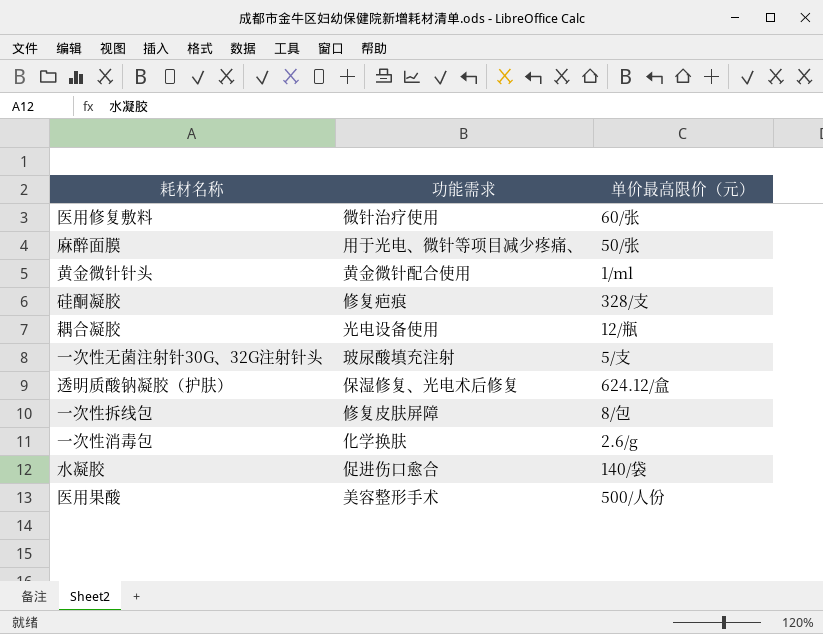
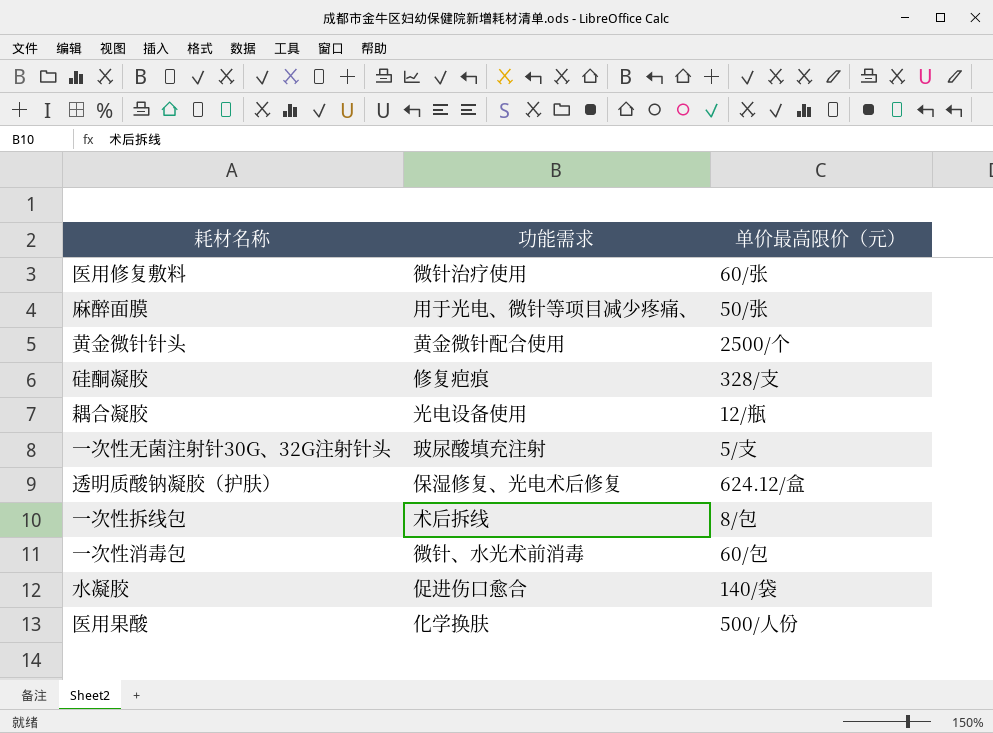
黄金微针针头 | 单价最高限价（元）: 1/ml -> 2500/个
一次性拆线包 | 功能需求: 修复皮肤屏障 -> 术后拆线
一次性消毒包 | 功能需求: 化学换肤 -> 微针、水光术前消毒
一次性消毒包 | 单价最高限价（元）: 2.6/g -> 60/包
医用果酸 | 功能需求: 美容整形手术 -> 化学换肤

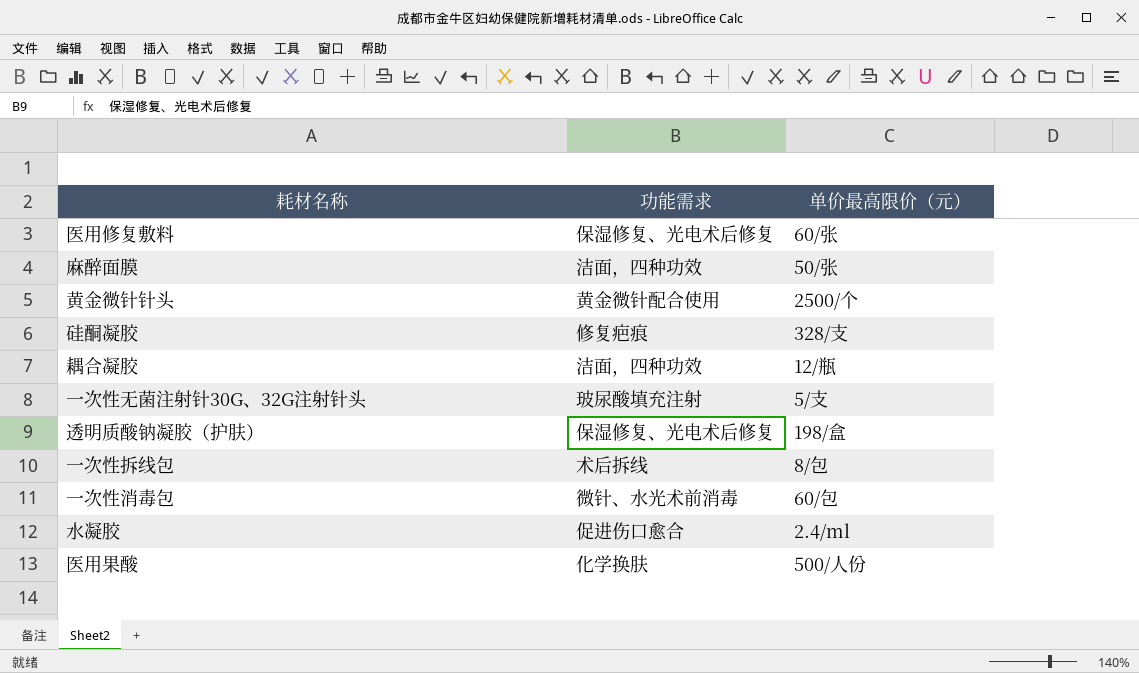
医用修复敷料 | 功能需求: 微针治疗使用 -> 保湿修复、光电术后修复
麻醉面膜 | 功能需求: 用于光电、微针等项目减少疼痛、 -> 洁面，四种功效
耦合凝胶 | 功能需求: 光电设备使用 -> 洁面，四种功效
透明质酸钠凝胶（护肤） | 单价最高限价（元）: 624.12/盒 -> 198/盒
水凝胶 | 单价最高限价（元）: 140/袋 -> 2.4/ml

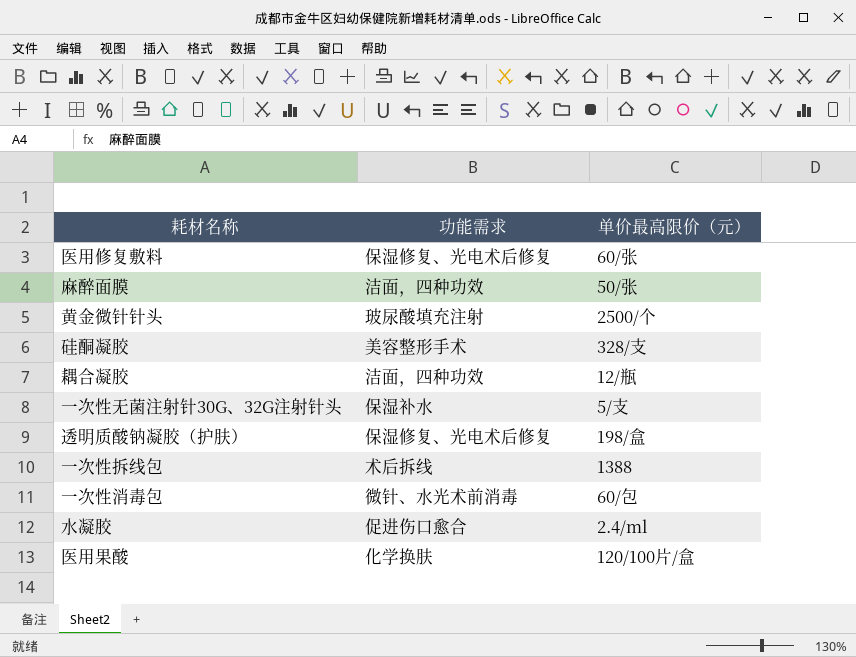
黄金微针针头 | 功能需求: 黄金微针配合使用 -> 玻尿酸填充注射
硅酮凝胶 | 功能需求: 修复疤痕 -> 美容整形手术
一次性无菌注射针30G、32G注射针头 | 功能需求: 玻尿酸填充注射 -> 保湿补水
一次性拆线包 | 单价最高限价（元）: 8/包 -> 1388
医用果酸 | 单价最高限价（元）: 500/人份 -> 120/100片/盒

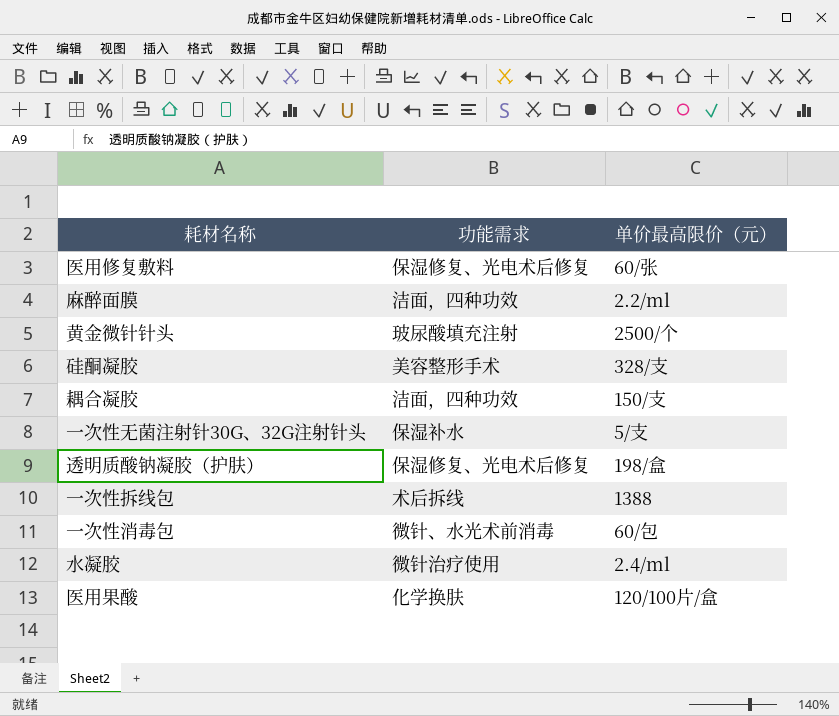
麻醉面膜 | 单价最高限价（元）: 50/张 -> 2.2/ml
耦合凝胶 | 单价最高限价（元）: 12/瓶 -> 150/支
水凝胶 | 功能需求: 促进伤口愈合 -> 微针治疗使用

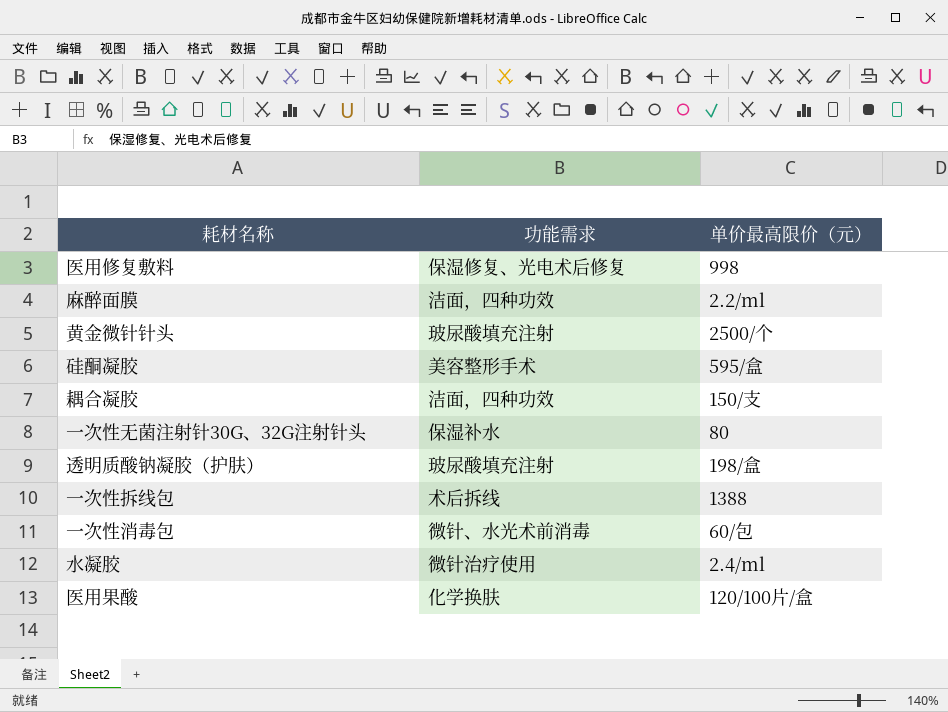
医用修复敷料 | 单价最高限价（元）: 60/张 -> 998
硅酮凝胶 | 单价最高限价（元）: 328/支 -> 595/盒
一次性无菌注射针30G、32G注射针头 | 单价最高限价（元）: 5/支 -> 80
透明质酸钠凝胶（护肤） | 功能需求: 保湿修复、光电术后修复 -> 玻尿酸填充注射

